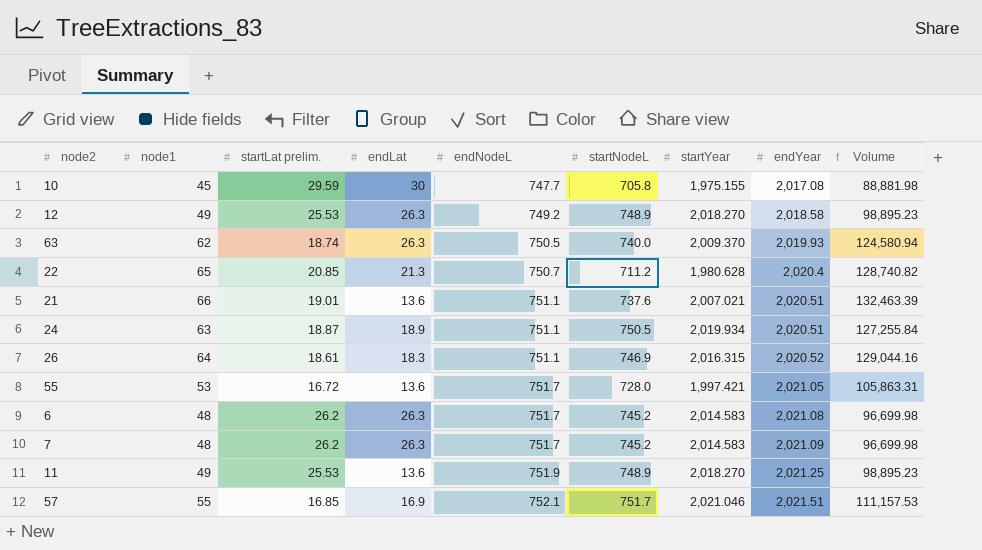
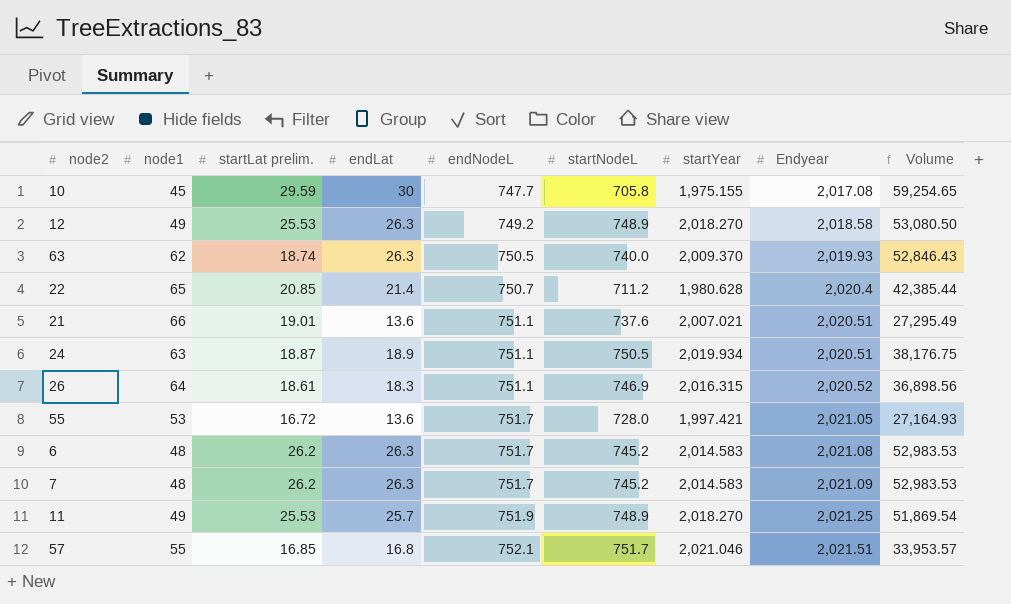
column name: endYear -> Endyear
column Volume | formula: [node1] * [startYear] -> [endLat] * [startYear]
22 | endLat: 21.3 -> 21.4
11 | endLat: 13.6 -> 25.7
57 | endLat: 16.9 -> 16.8

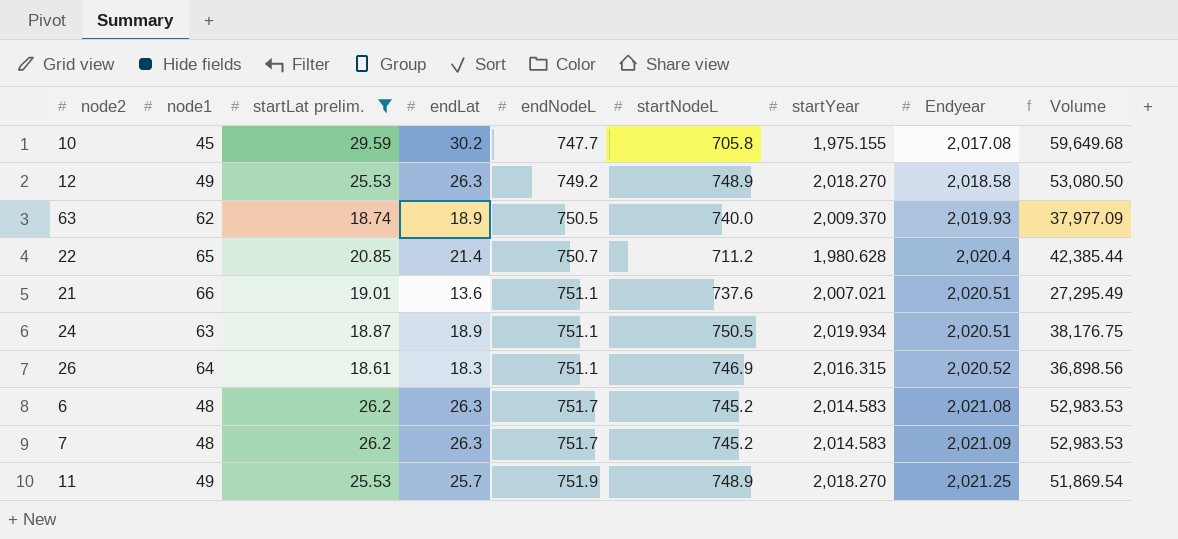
filter: none -> startLat prelim. >= 18.61
10 | endLat: 30 -> 30.2
10 | Volume: 59,254.65 -> 59,649.68
63 | endLat: 26.3 -> 18.9
63 | Volume: 52,846.43 -> 37,977.09

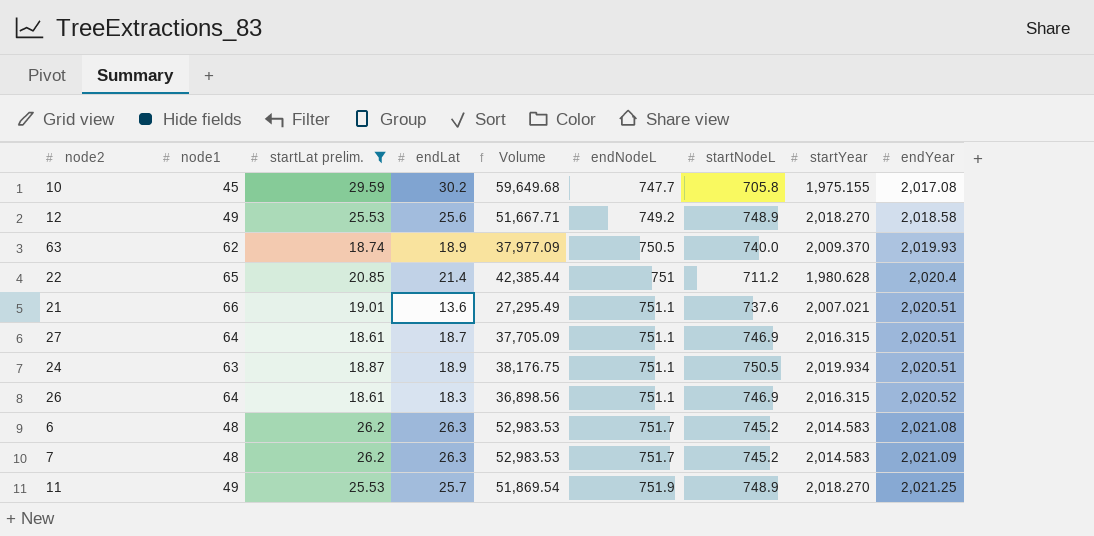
column Volume | position: 9 -> 5
column name: Endyear -> endYear
12 | endLat: 26.3 -> 25.6
12 | Volume: 53,080.50 -> 51,667.71
22 | endNodeL: 750.7 -> 751
row 27: none -> 64 | 18.61 | 18.7 | 37,705.09 | 751.1 | 746.9 | 2,016.315 | 2,020.51

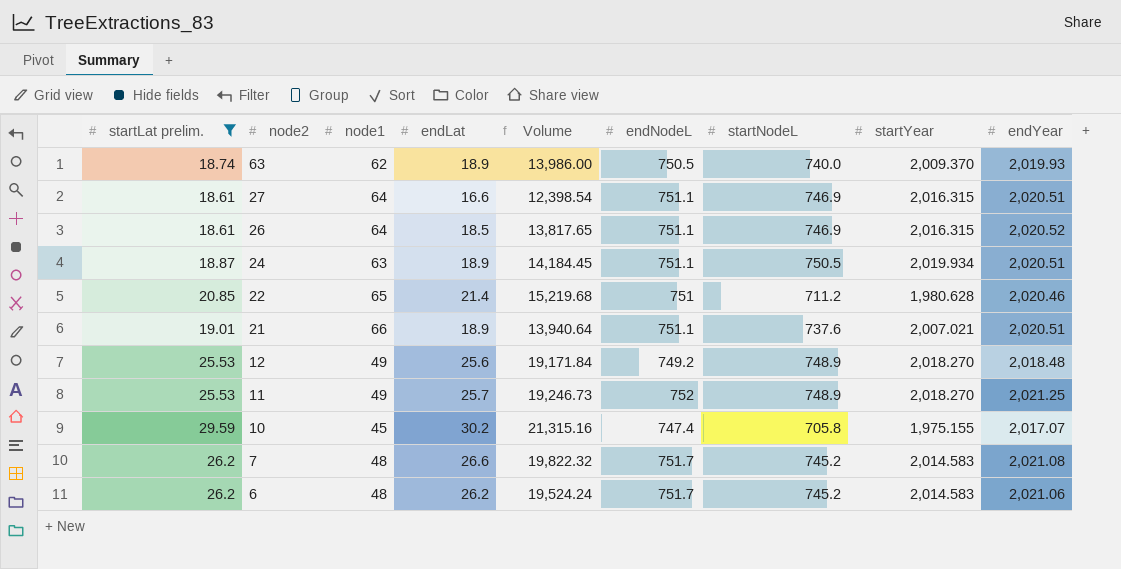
row order: endNodeL ascending -> node2 descending
column startLat prelim. | position: 3 -> 1
column Volume | formula: [endLat] * [startYear] -> [endLat] * [startNodeL]
27 | endLat: 18.7 -> 16.6
26 | endLat: 18.3 -> 18.5
22 | endYear: 2,020.4 -> 2,020.46
21 | endLat: 13.6 -> 18.9
12 | endYear: 2,018.58 -> 2,018.48
11 | endNodeL: 751.9 -> 752
10 | endNodeL: 747.7 -> 747.4
10 | endYear: 2,017.08 -> 2,017.07
7 | endLat: 26.3 -> 26.6
7 | endYear: 2,021.09 -> 2,021.08
6 | endLat: 26.3 -> 26.2
6 | endYear: 2,021.08 -> 2,021.06

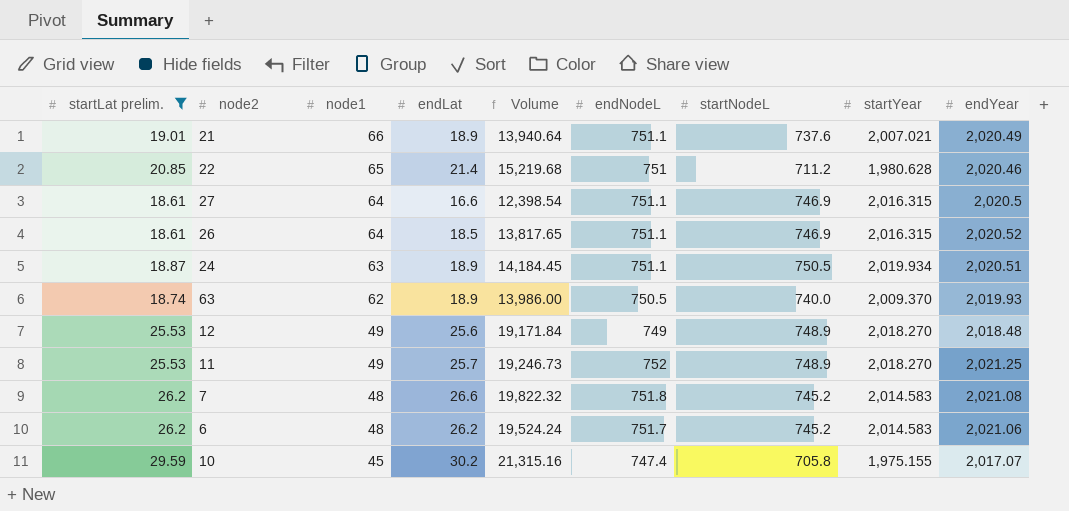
row order: node2 descending -> node1 descending
21 | endYear: 2,020.51 -> 2,020.49
27 | endYear: 2,020.51 -> 2,020.5
12 | endNodeL: 749.2 -> 749
7 | endNodeL: 751.7 -> 751.8

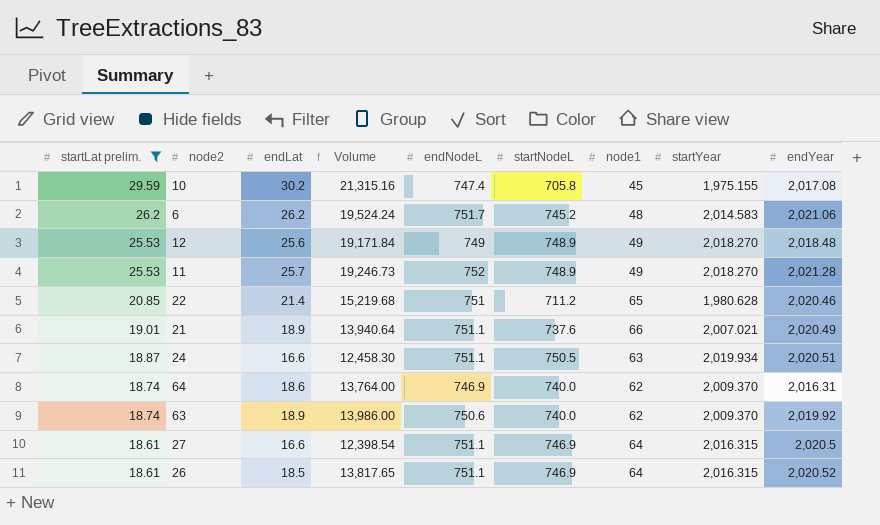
row order: node1 descending -> startLat prelim. descending
column node1 | position: 3 -> 7
row 7: 26.2 | 48 | 26.6 | 19,822.32 | 751.8 | 745.2 | 2,014.583 | 2,021.08 -> none
10 | endYear: 2,017.07 -> 2,017.08
11 | endYear: 2,021.25 -> 2,021.28
24 | endLat: 18.9 -> 16.6
24 | Volume: 14,184.45 -> 12,458.30
row 64: none -> 18.74 | 18.6 | 13,764.00 | 746.9 | 740.0 | 62 | 2,009.370 | 2,016.31
63 | endNodeL: 750.5 -> 750.6
63 | endYear: 2,019.93 -> 2,019.92

